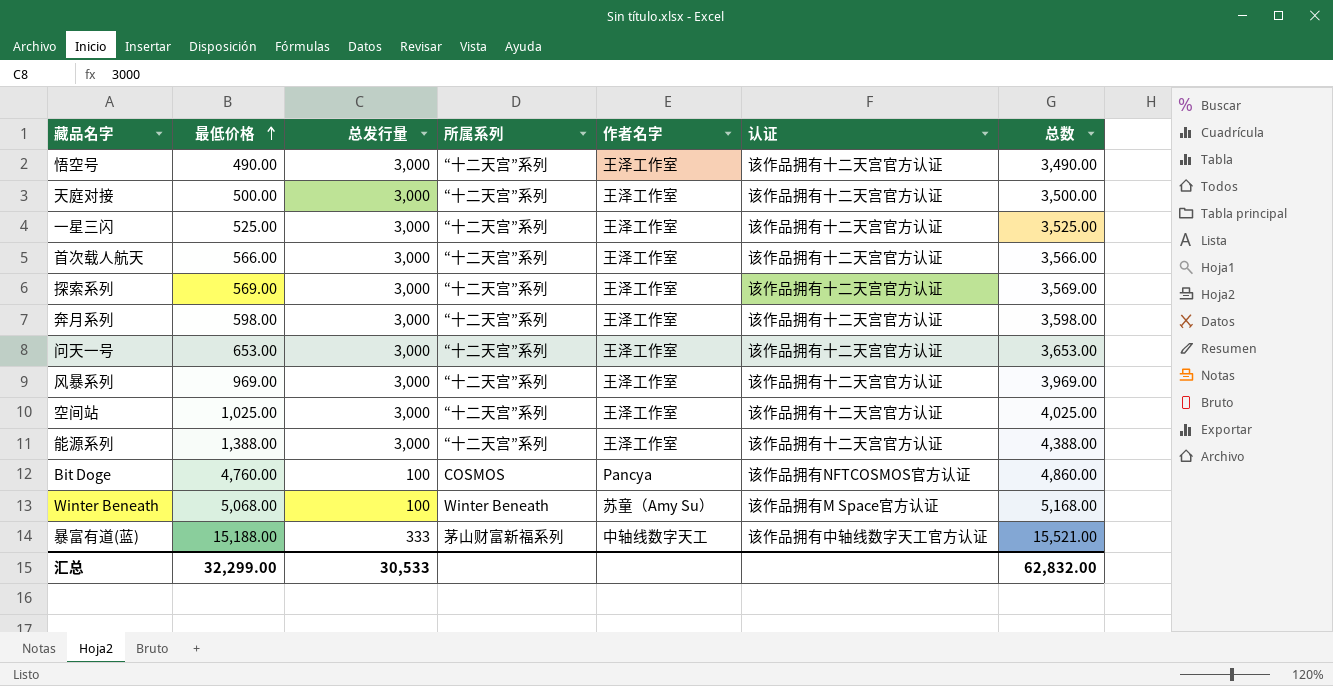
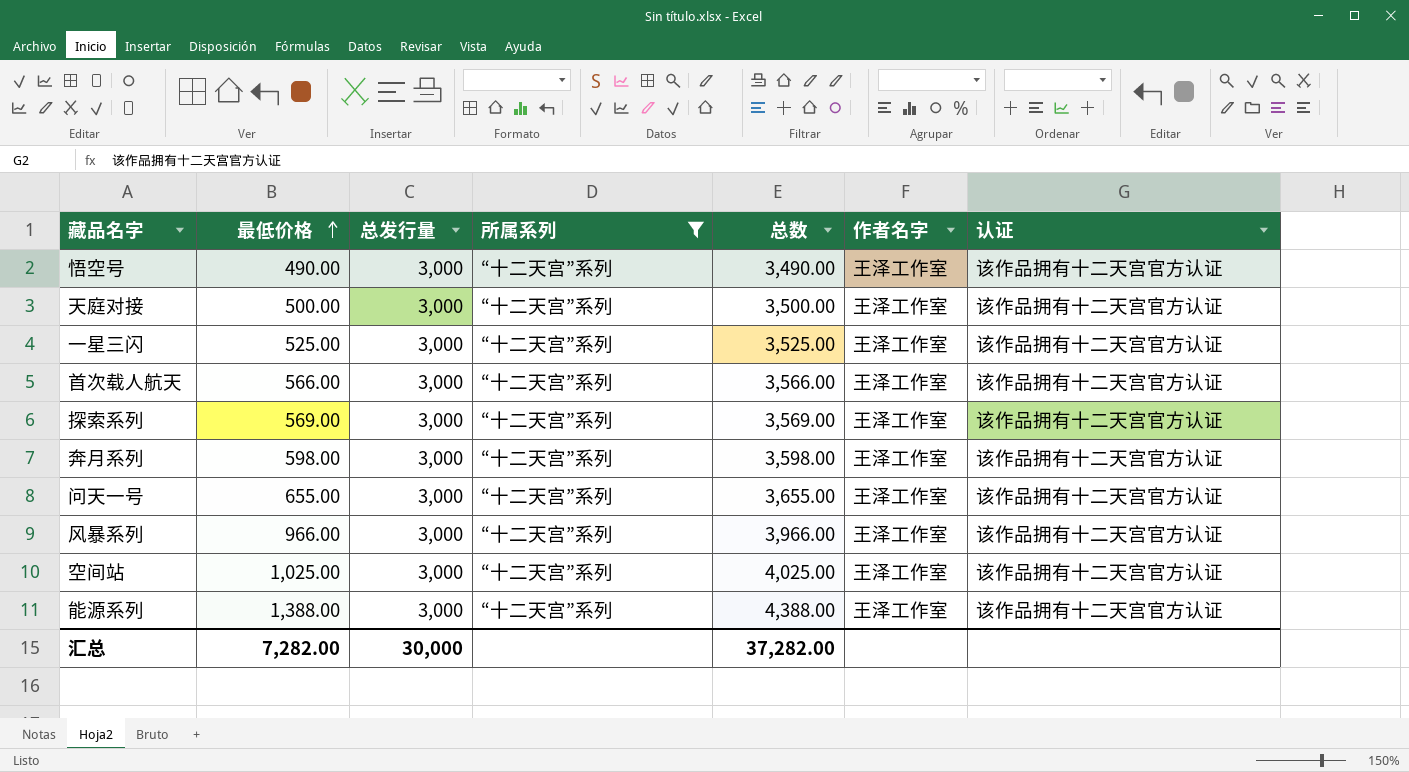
filter: none -> 所属系列 = “十二天宫”系列
column 总数 | position: 7 -> 5
问天一号 | 最低价格: 653.00 -> 655.00
问天一号 | 总数: 3,653.00 -> 3,655.00
风暴系列 | 最低价格: 969.00 -> 966.00
风暴系列 | 总数: 3,969.00 -> 3,966.00
汇总 | 最低价格: 32,299.00 -> 7,282.00
汇总 | 总发行量: 30,533 -> 30,000
汇总 | 总数: 62,832.00 -> 37,282.00

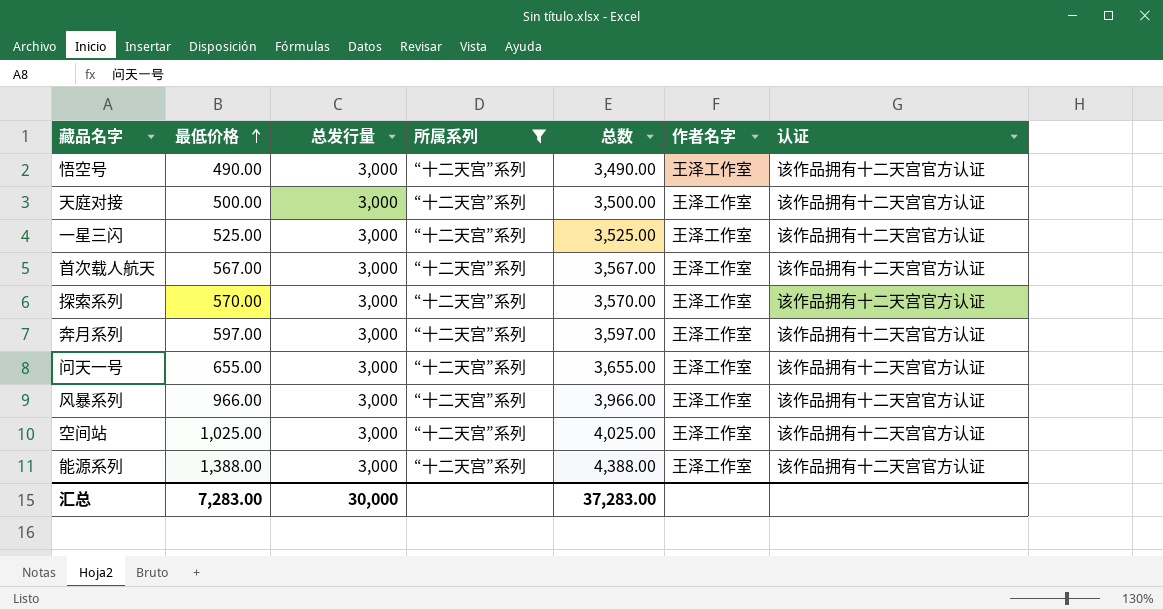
首次载人航天 | 最低价格: 566.00 -> 567.00
首次载人航天 | 总数: 3,566.00 -> 3,567.00
探索系列 | 最低价格: 569.00 -> 570.00
探索系列 | 总数: 3,569.00 -> 3,570.00
奔月系列 | 最低价格: 598.00 -> 597.00
奔月系列 | 总数: 3,598.00 -> 3,597.00
汇总 | 最低价格: 7,282.00 -> 7,283.00
汇总 | 总数: 37,282.00 -> 37,283.00

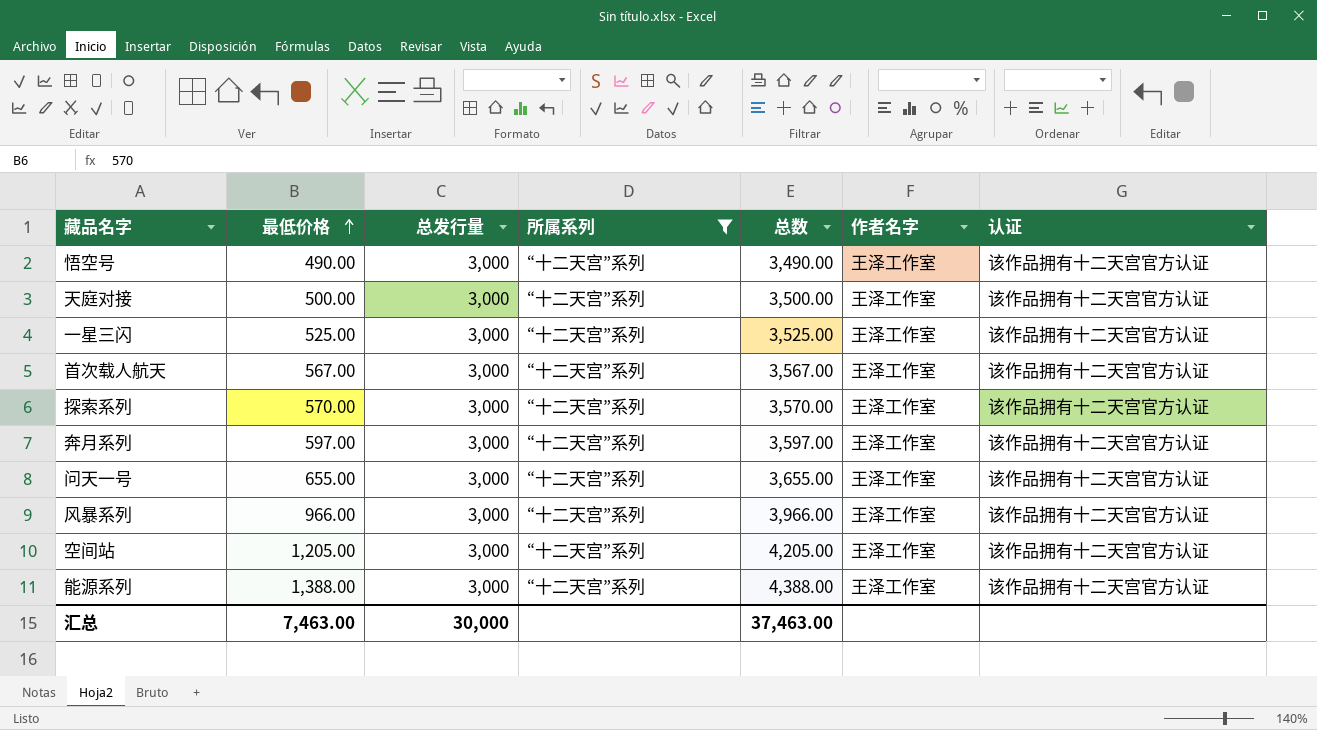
空间站 | 最低价格: 1,025.00 -> 1,205.00
空间站 | 总数: 4,025.00 -> 4,205.00
汇总 | 最低价格: 7,283.00 -> 7,463.00
汇总 | 总数: 37,283.00 -> 37,463.00

